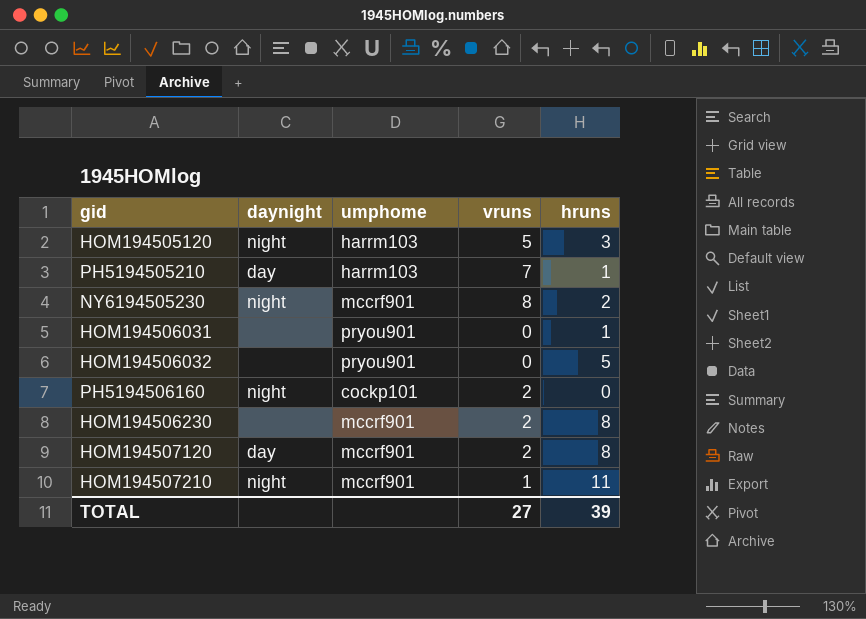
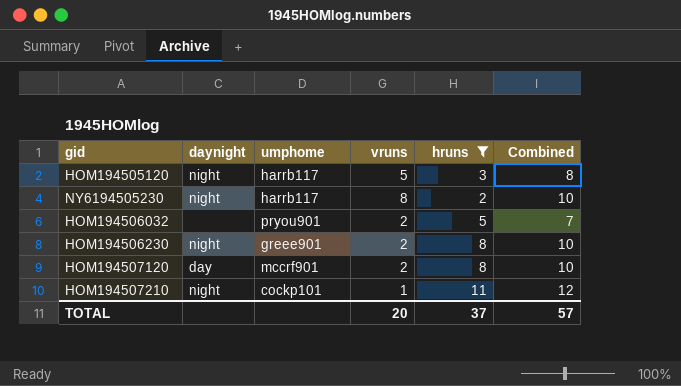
filter: none -> hruns >= 2
column Combined | formula: none -> [vruns] + [hruns]
HOM194505120 | umphome: harrm103 -> harrb117
NY6194505230 | umphome: mccrf901 -> harrb117
HOM194506032 | vruns: 0 -> 2
HOM194506230 | daynight: none -> night
HOM194506230 | umphome: mccrf901 -> greee901
HOM194507210 | umphome: mccrf901 -> cockp101
TOTAL | vruns: 27 -> 20
TOTAL | hruns: 39 -> 37

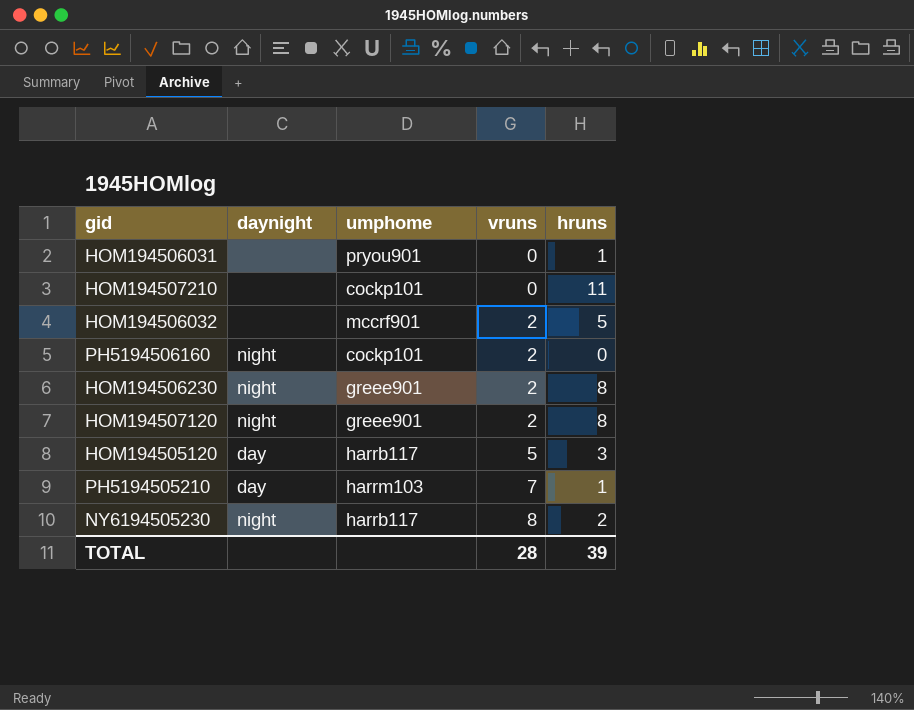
filter: hruns >= 2 -> none
row order: none -> vruns ascending
column Combined | formula: [vruns] + [hruns] -> none
HOM194507210 | daynight: night -> none
HOM194507210 | vruns: 1 -> 0
HOM194506032 | umphome: pryou901 -> mccrf901
HOM194507120 | daynight: day -> night
HOM194507120 | umphome: mccrf901 -> greee901
HOM194505120 | daynight: night -> day
TOTAL | vruns: 20 -> 28
TOTAL | hruns: 37 -> 39

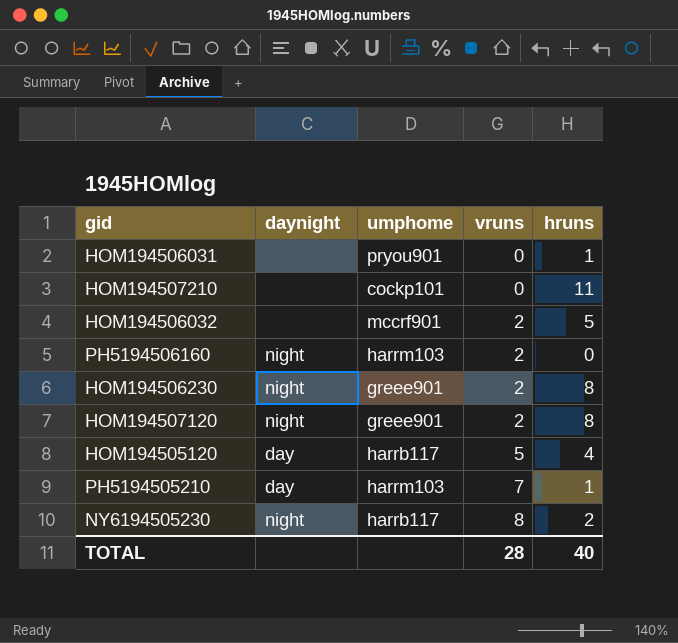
PH5194506160 | umphome: cockp101 -> harrm103
HOM194505120 | hruns: 3 -> 4
TOTAL | hruns: 39 -> 40

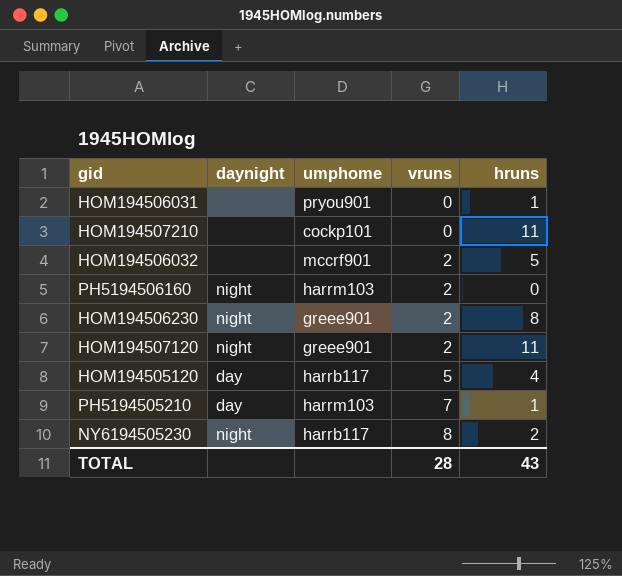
HOM194507120 | hruns: 8 -> 11
TOTAL | hruns: 40 -> 43

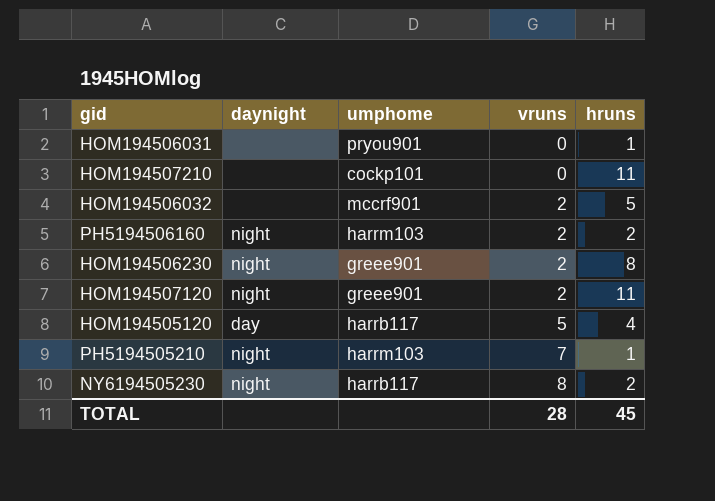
PH5194506160 | hruns: 0 -> 2
PH5194505210 | daynight: day -> night
TOTAL | hruns: 43 -> 45

